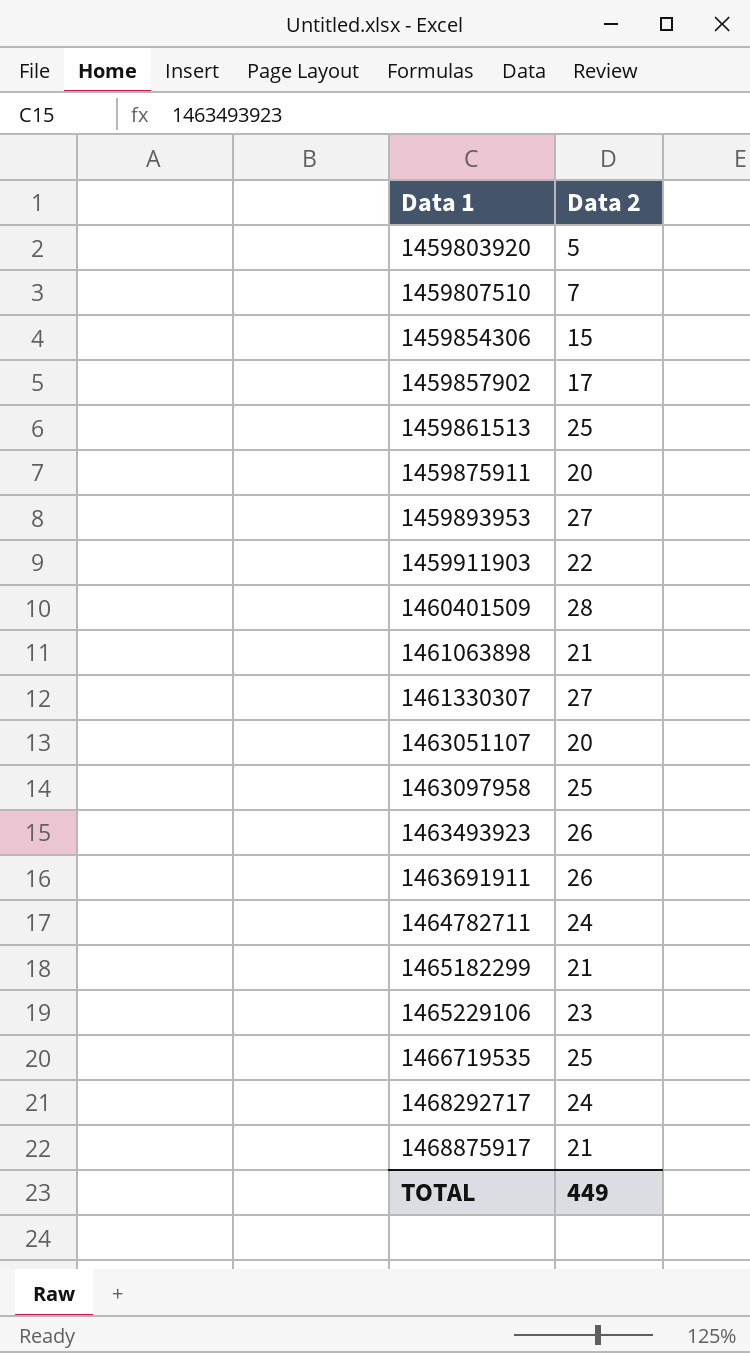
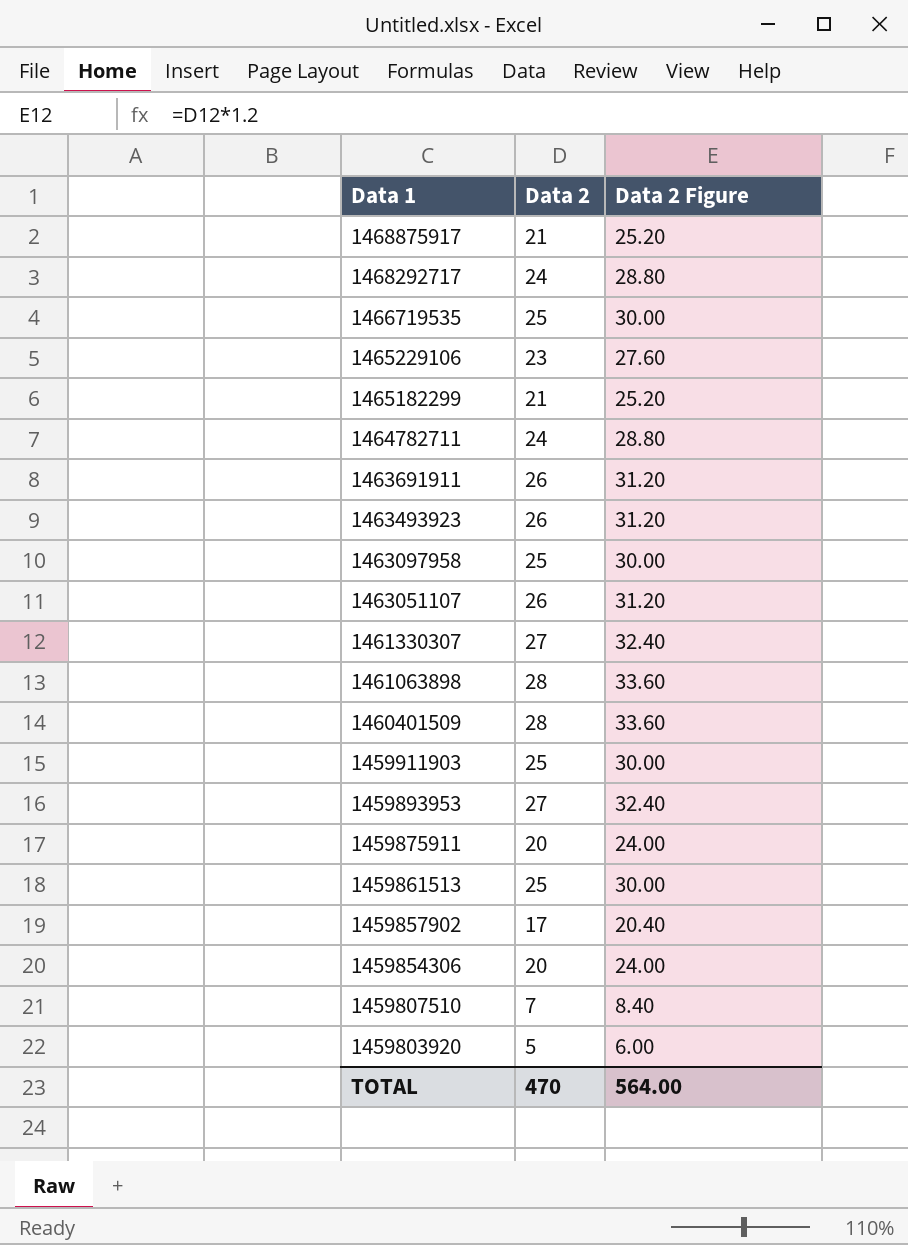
row order: Data 1 ascending -> Data 1 descending
column Data 2 Figure | formula: none -> [Data 2] * 1.2
1463051107 | Data 2: 20 -> 26
1461063898 | Data 2: 21 -> 28
1459911903 | Data 2: 22 -> 25
1459854306 | Data 2: 15 -> 20
TOTAL | Data 2: 449 -> 470

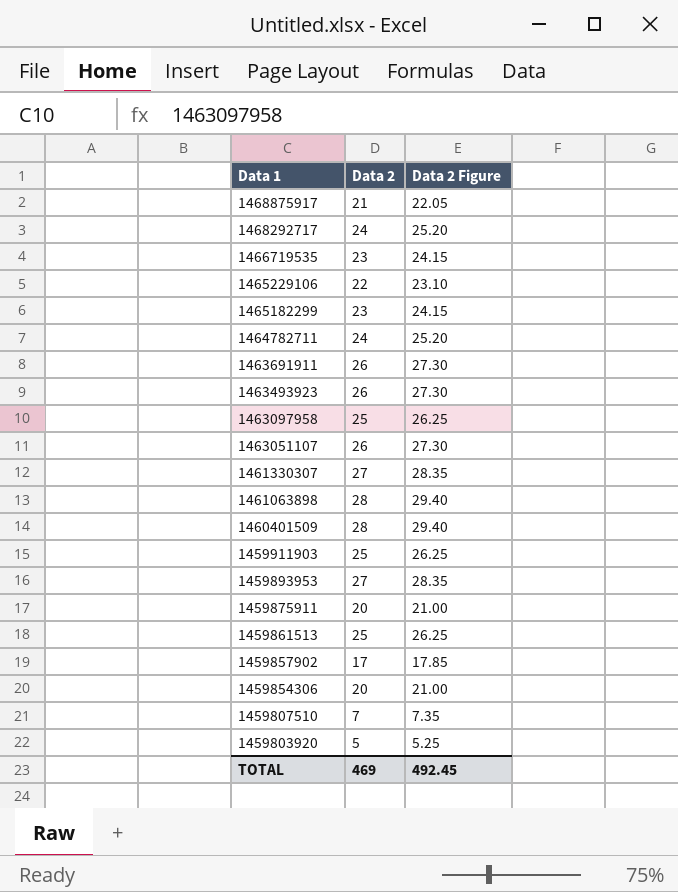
column Data 2 Figure | formula: [Data 2] * 1.2 -> [Data 2] * 1.05
1466719535 | Data 2: 25 -> 23
1465229106 | Data 2: 23 -> 22
1465182299 | Data 2: 21 -> 23
TOTAL | Data 2: 470 -> 469
TOTAL | Data 2 Figure: 564.00 -> 492.45

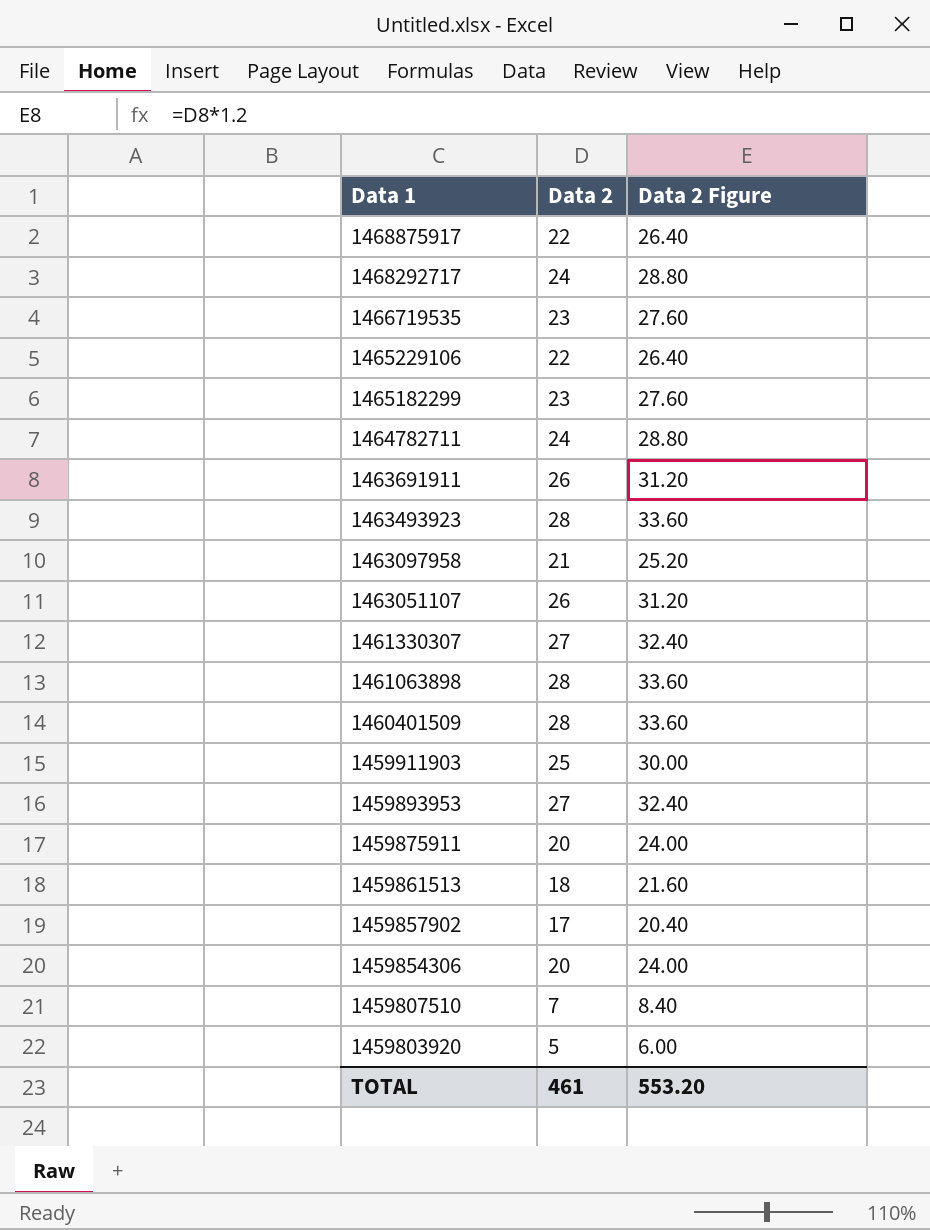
column Data 2 Figure | formula: [Data 2] * 1.05 -> [Data 2] * 1.2
1468875917 | Data 2: 21 -> 22
1463493923 | Data 2: 26 -> 28
1463097958 | Data 2: 25 -> 21
1459861513 | Data 2: 25 -> 18
TOTAL | Data 2: 469 -> 461
TOTAL | Data 2 Figure: 492.45 -> 553.20

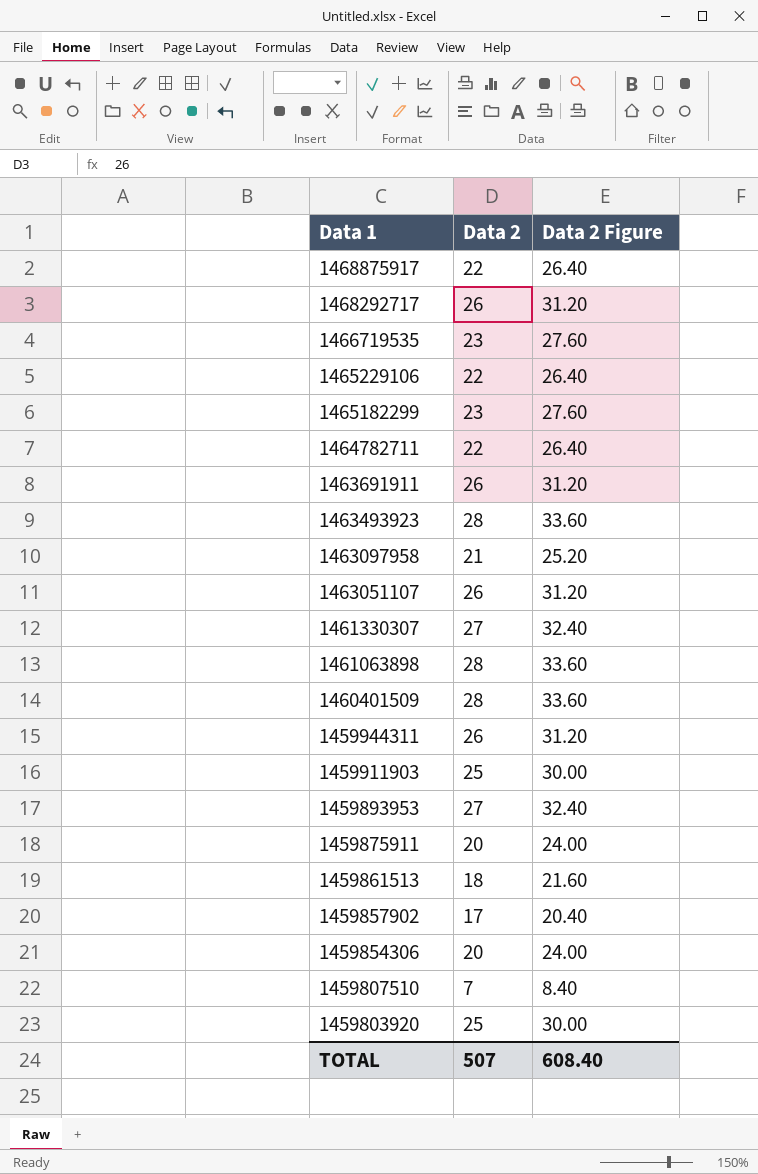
1468292717 | Data 2: 24 -> 26
1468292717 | Data 2 Figure: 28.80 -> 31.20
1464782711 | Data 2: 24 -> 22
1464782711 | Data 2 Figure: 28.80 -> 26.40
row 1459944311: none -> 26 | 31.20
1459803920 | Data 2: 5 -> 25
1459803920 | Data 2 Figure: 6.00 -> 30.00
TOTAL | Data 2: 461 -> 507
TOTAL | Data 2 Figure: 553.20 -> 608.40

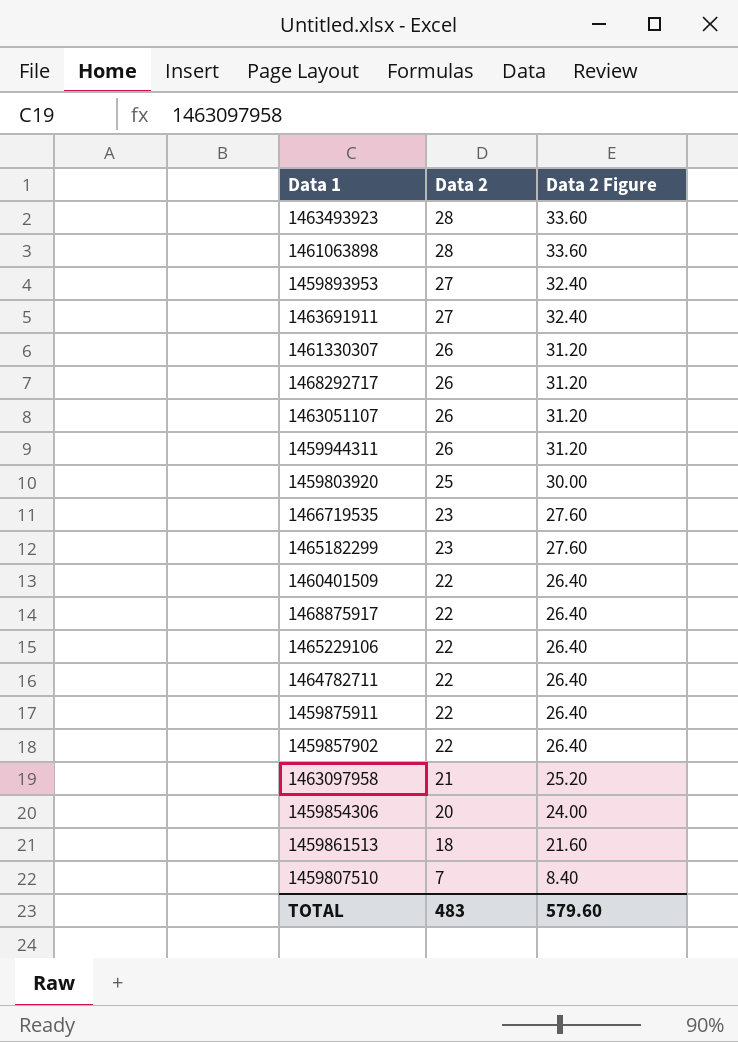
row order: Data 1 descending -> Data 2 descending
row 1459911903: 25 | 30.00 -> none
1463691911 | Data 2: 26 -> 27
1463691911 | Data 2 Figure: 31.20 -> 32.40
1461330307 | Data 2: 27 -> 26
1461330307 | Data 2 Figure: 32.40 -> 31.20
1460401509 | Data 2: 28 -> 22
1460401509 | Data 2 Figure: 33.60 -> 26.40
1459875911 | Data 2: 20 -> 22
1459875911 | Data 2 Figure: 24.00 -> 26.40
1459857902 | Data 2: 17 -> 22
1459857902 | Data 2 Figure: 20.40 -> 26.40
TOTAL | Data 2: 507 -> 483
TOTAL | Data 2 Figure: 608.40 -> 579.60

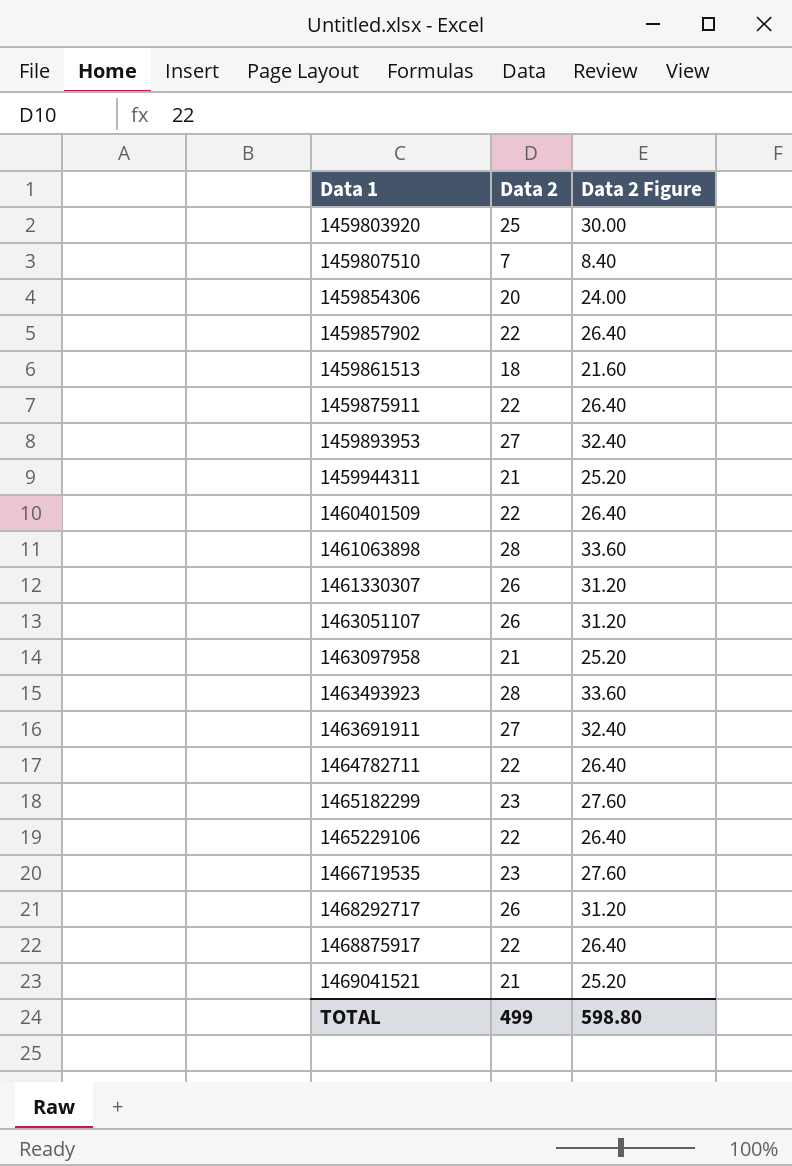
row order: Data 2 descending -> Data 1 ascending
1459944311 | Data 2: 26 -> 21
1459944311 | Data 2 Figure: 31.20 -> 25.20
row 1469041521: none -> 21 | 25.20
TOTAL | Data 2: 483 -> 499
TOTAL | Data 2 Figure: 579.60 -> 598.80

